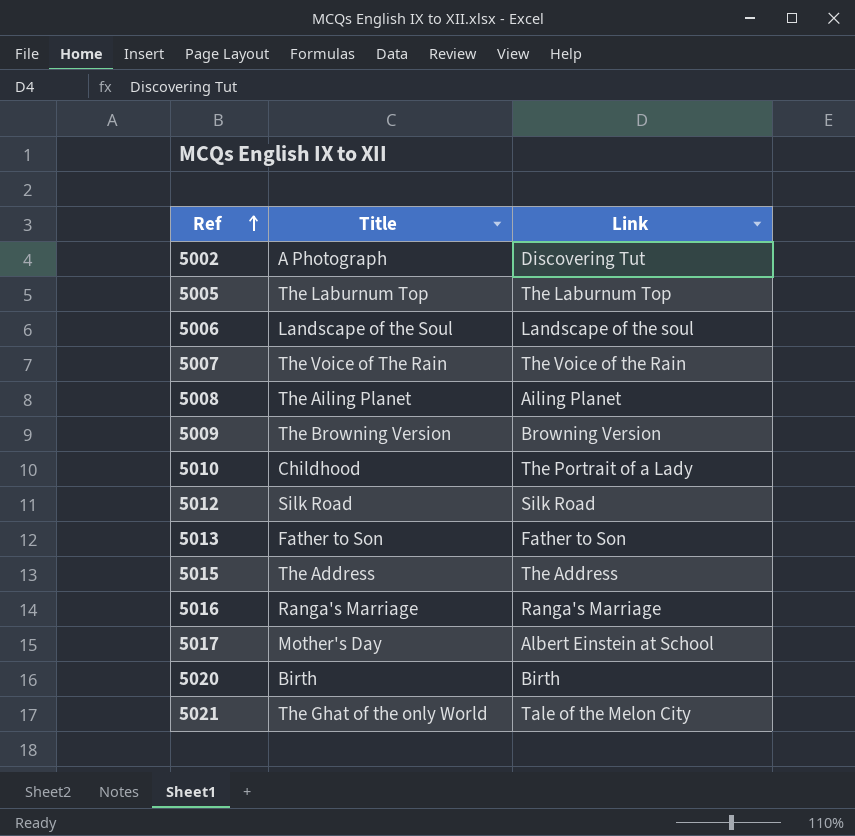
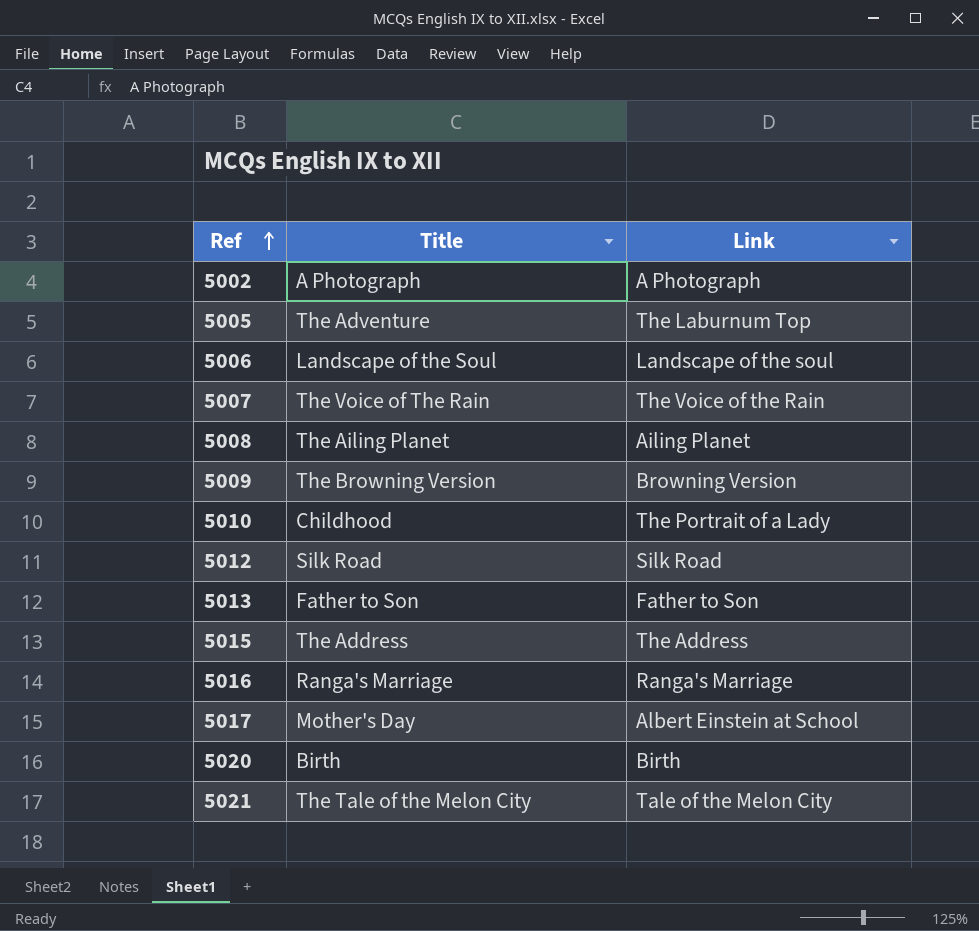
5002 | Link: Discovering Tut -> A Photograph
5005 | Title: The Laburnum Top -> The Adventure
5021 | Title: The Ghat of the only World -> The Tale of the Melon City

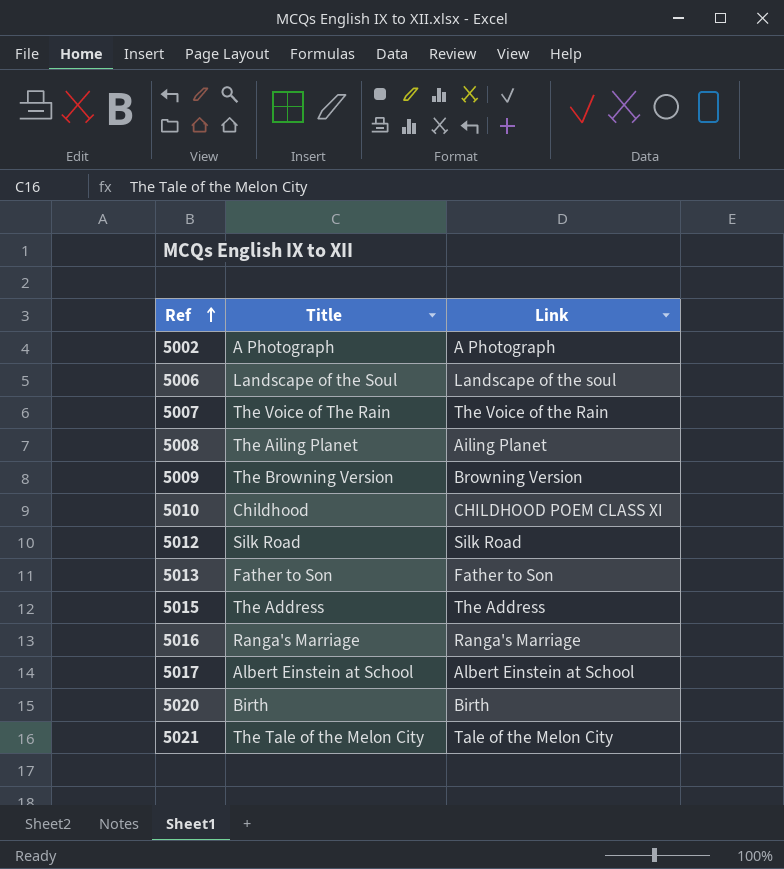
row 5005: The Adventure | The Laburnum Top -> none
5010 | Link: The Portrait of a Lady -> CHILDHOOD POEM CLASS XI
5017 | Title: Mother's Day -> Albert Einstein at School

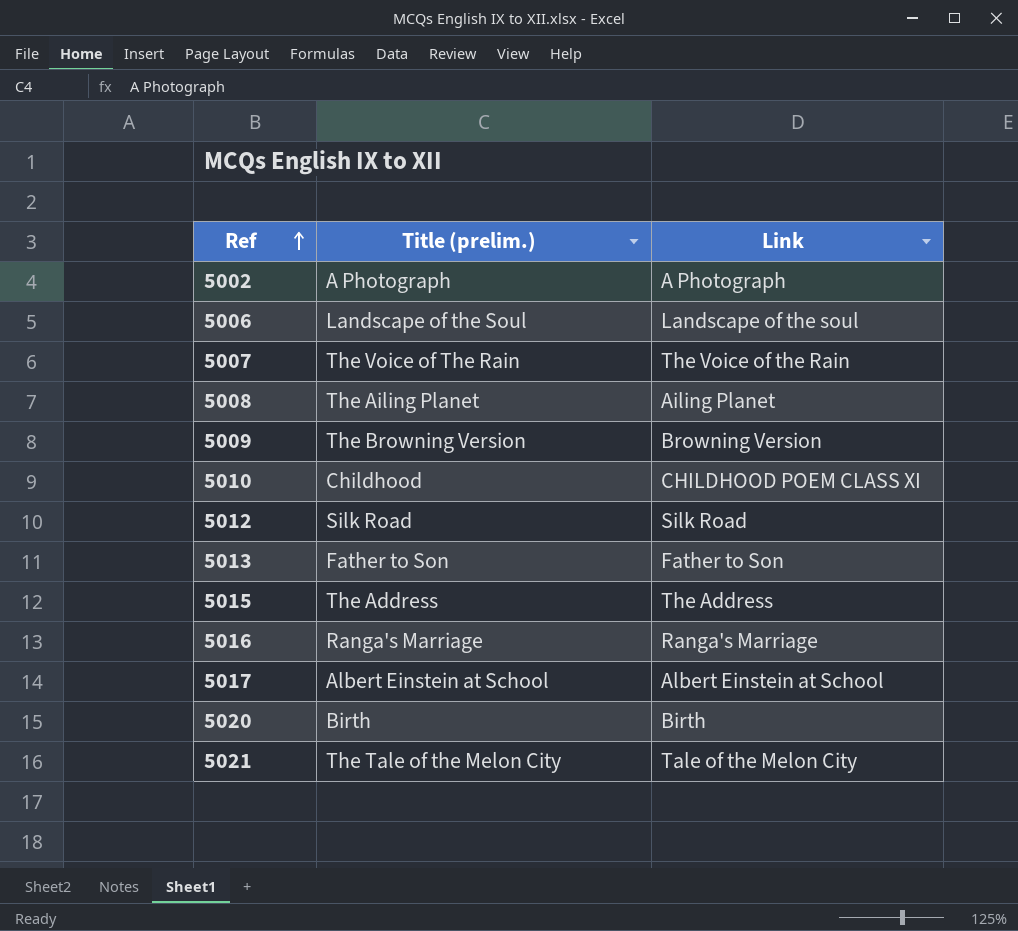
column name: Title -> Title (prelim.)

